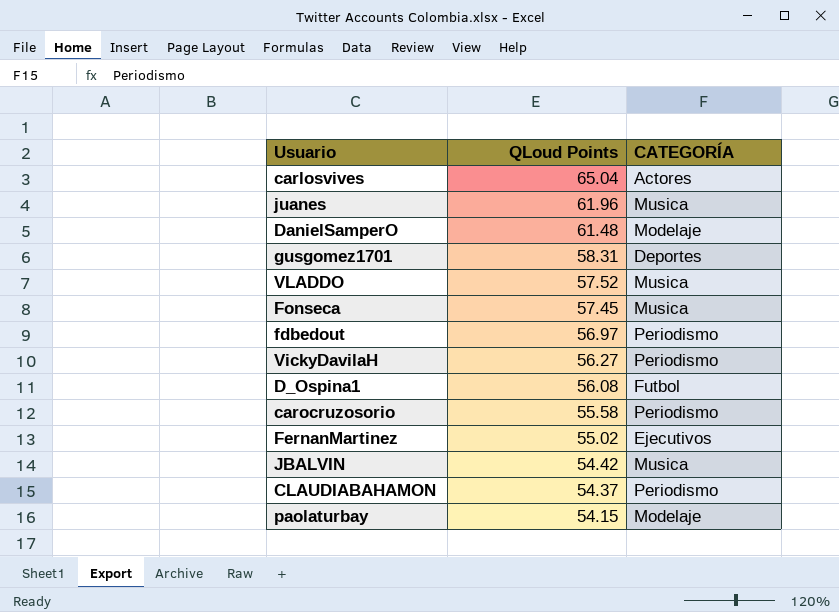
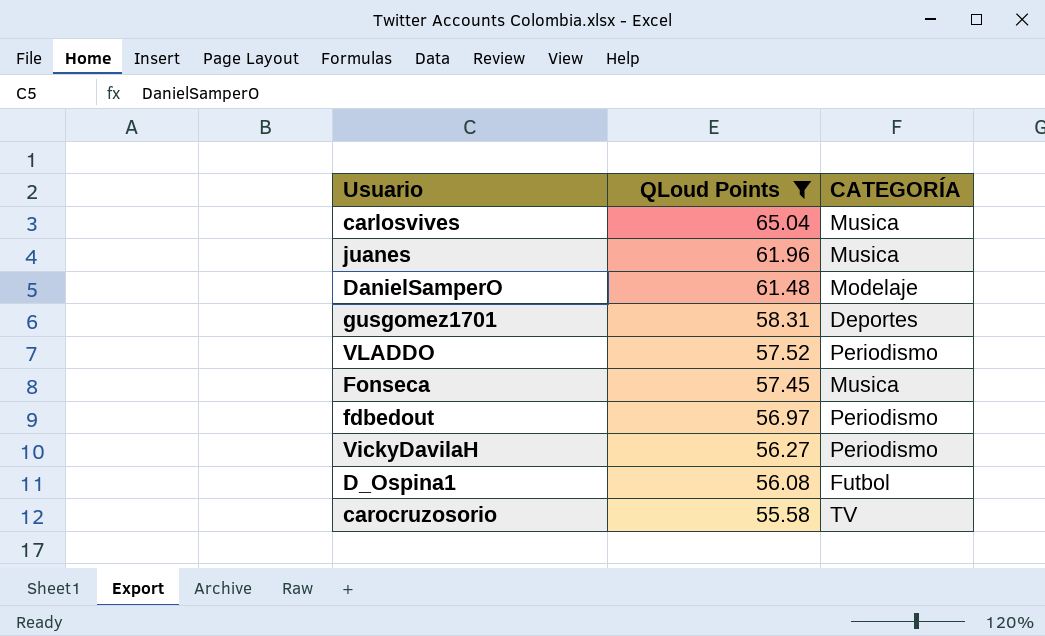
filter: none -> QLoud Points >= 55.58
carlosvives | CATEGORÍA: Actores -> Musica
VLADDO | CATEGORÍA: Musica -> Periodismo
carocruzosorio | CATEGORÍA: Periodismo -> TV

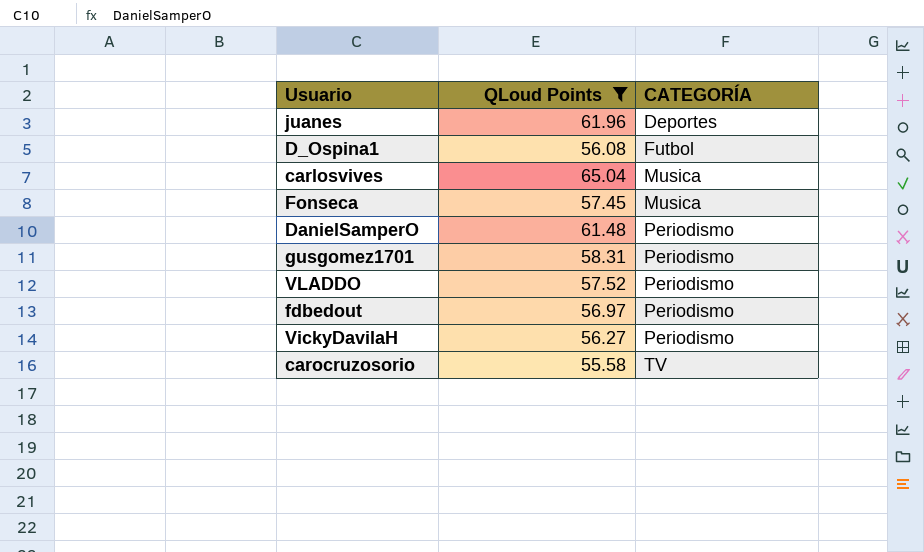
row order: QLoud Points descending -> CATEGORÍA ascending
juanes | CATEGORÍA: Musica -> Deportes
DanielSamperO | CATEGORÍA: Modelaje -> Periodismo
gusgomez1701 | CATEGORÍA: Deportes -> Periodismo

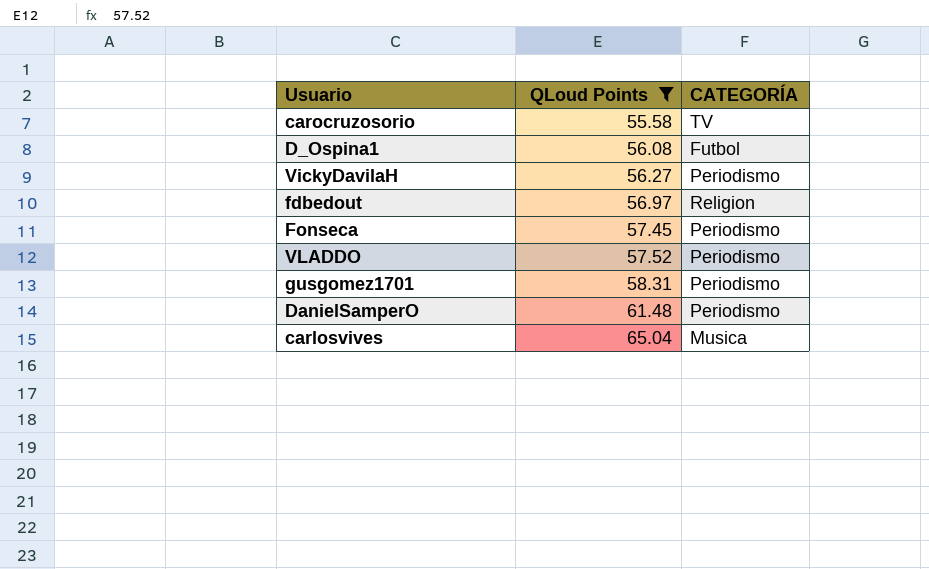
row order: CATEGORÍA ascending -> QLoud Points ascending
row juanes: 61.96 | Deportes -> none
fdbedout | CATEGORÍA: Periodismo -> Religion
Fonseca | CATEGORÍA: Musica -> Periodismo

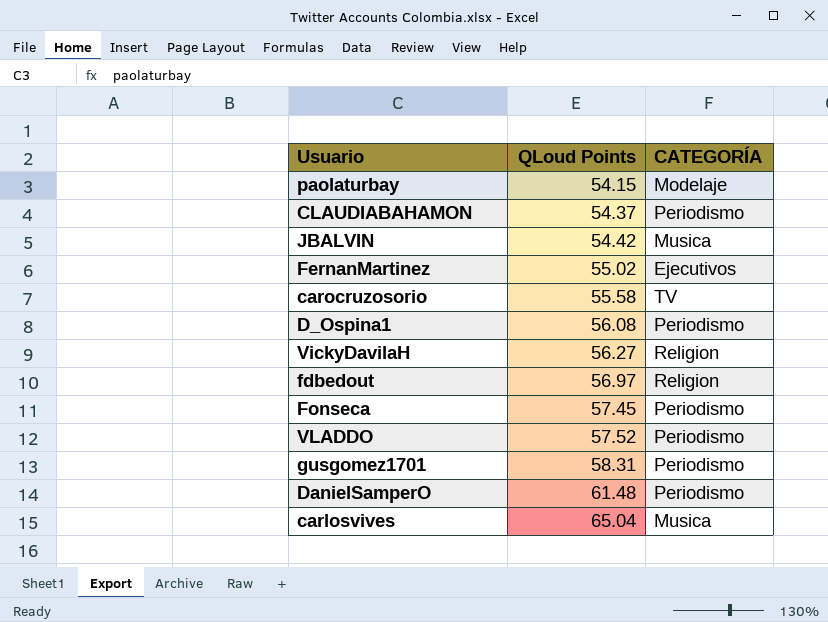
filter: QLoud Points >= 55.58 -> none
D_Ospina1 | CATEGORÍA: Futbol -> Periodismo
VickyDavilaH | CATEGORÍA: Periodismo -> Religion

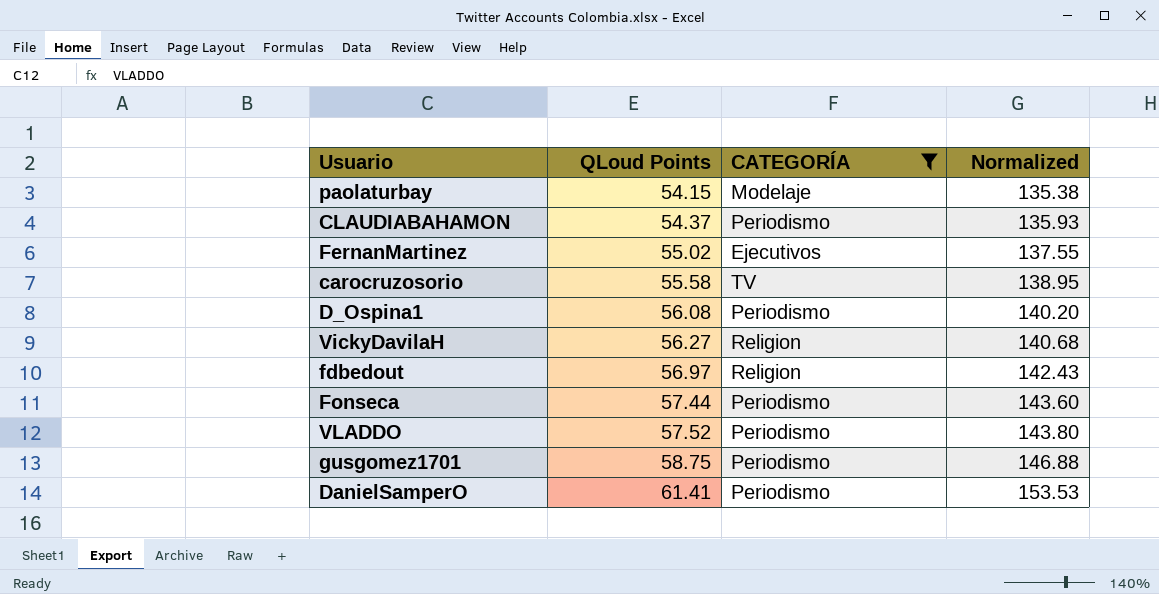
filter: none -> CATEGORÍA != Musica
column Normalized | formula: none -> [QLoud Points] * 2.5
Fonseca | QLoud Points: 57.45 -> 57.44
gusgomez1701 | QLoud Points: 58.31 -> 58.75
DanielSamperO | QLoud Points: 61.48 -> 61.41

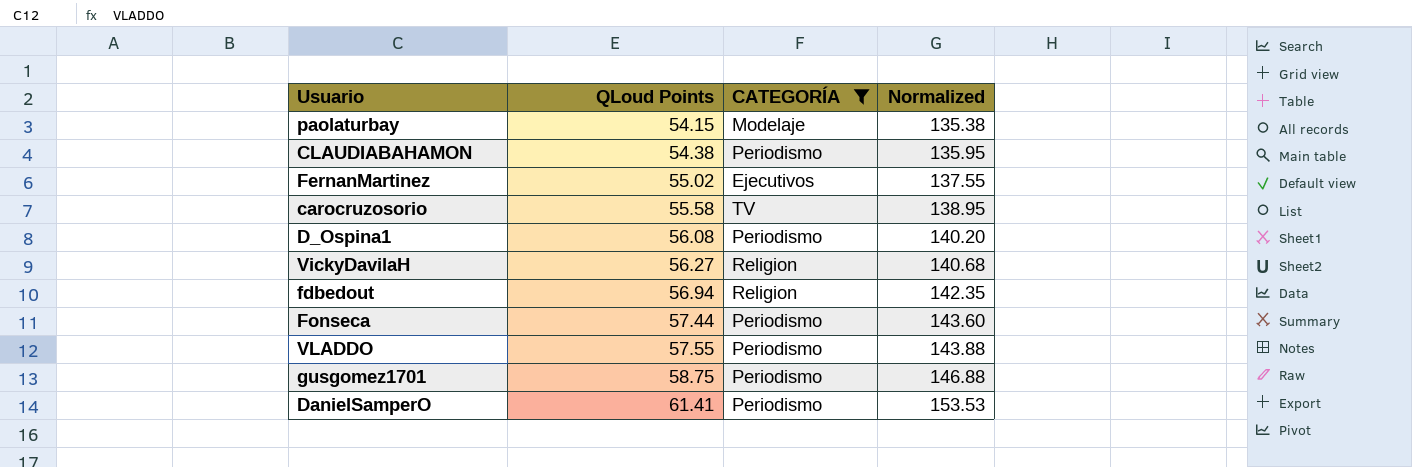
CLAUDIABAHAMON | QLoud Points: 54.37 -> 54.38
CLAUDIABAHAMON | Normalized: 135.93 -> 135.95
fdbedout | QLoud Points: 56.97 -> 56.94
fdbedout | Normalized: 142.43 -> 142.35
VLADDO | QLoud Points: 57.52 -> 57.55
VLADDO | Normalized: 143.80 -> 143.88

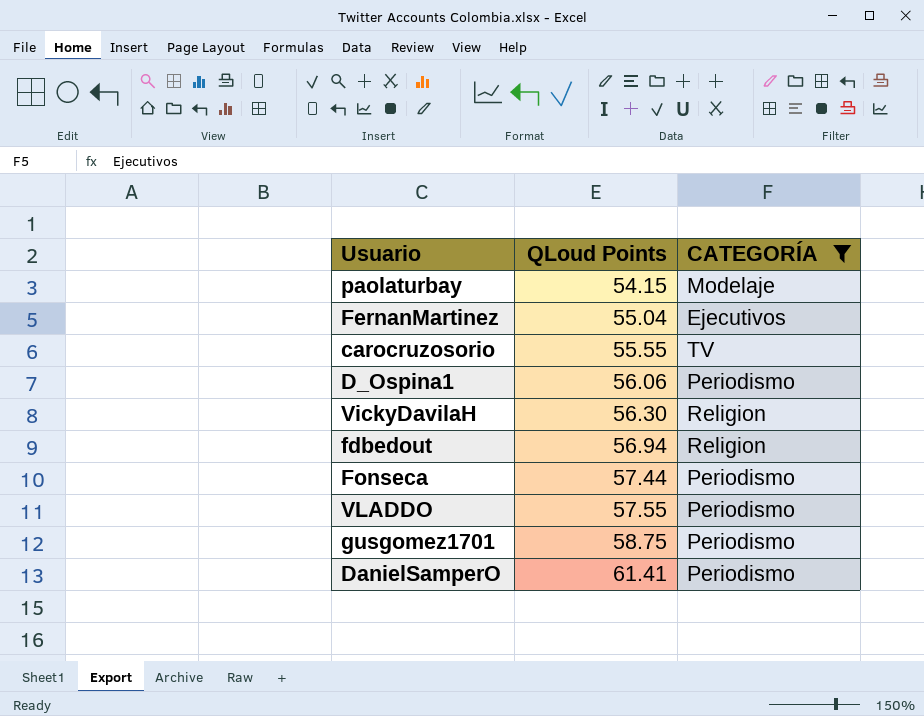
column Normalized | formula: [QLoud Points] * 2.5 -> none
row CLAUDIABAHAMON: 54.38 | Periodismo | 135.95 -> none
FernanMartinez | QLoud Points: 55.02 -> 55.04
carocruzosorio | QLoud Points: 55.58 -> 55.55
D_Ospina1 | QLoud Points: 56.08 -> 56.06
VickyDavilaH | QLoud Points: 56.27 -> 56.30

